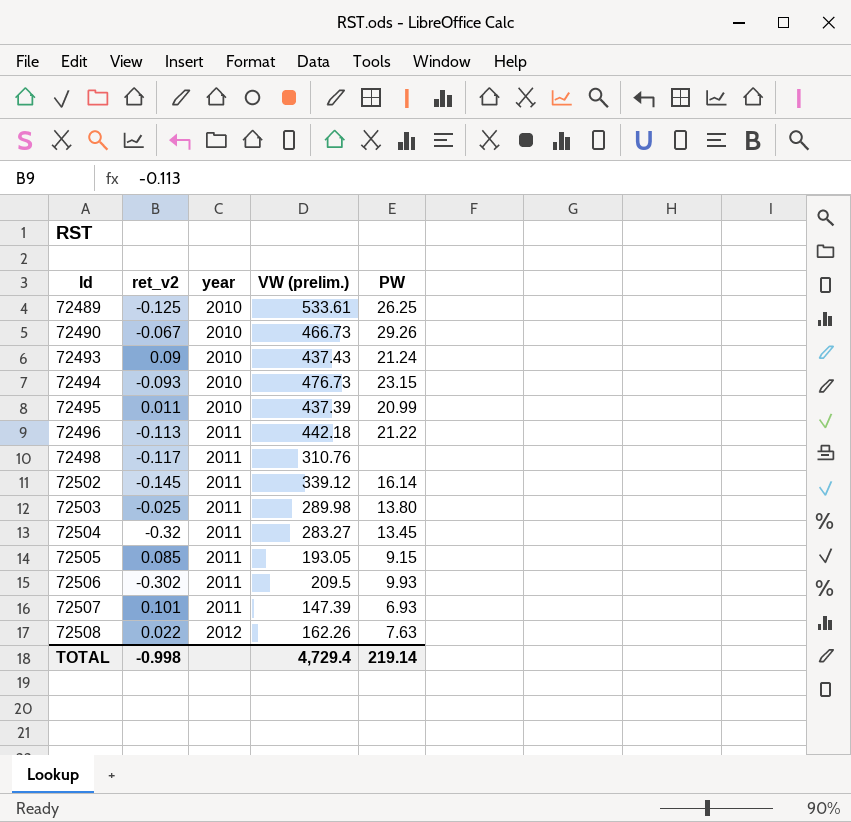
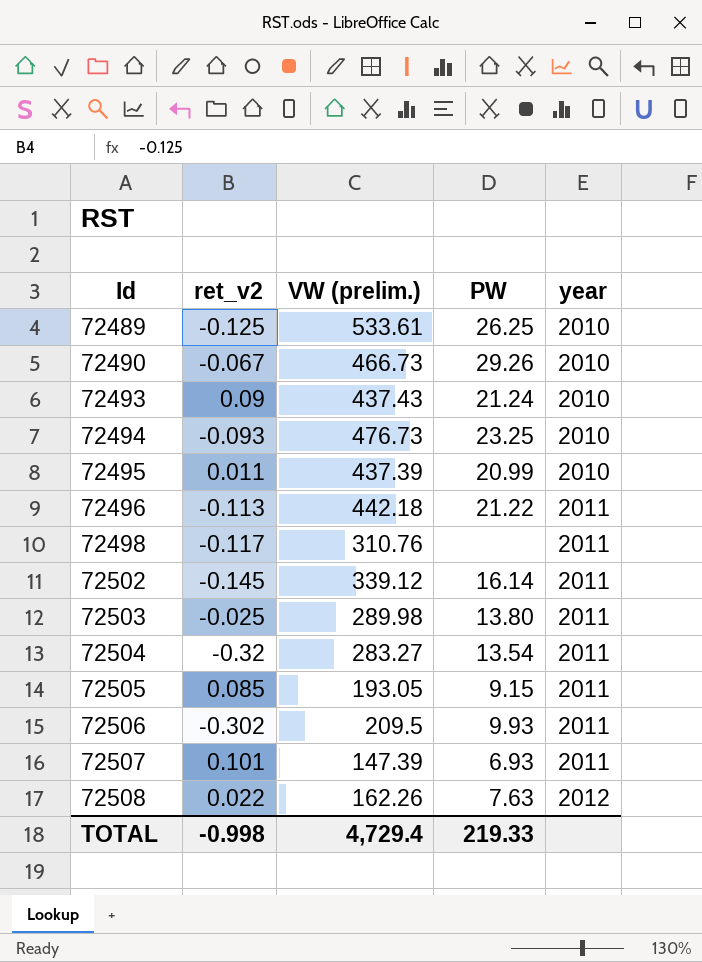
column year | position: 3 -> 5
72494 | PW: 23.15 -> 23.25
72504 | PW: 13.45 -> 13.54
TOTAL | PW: 219.14 -> 219.33

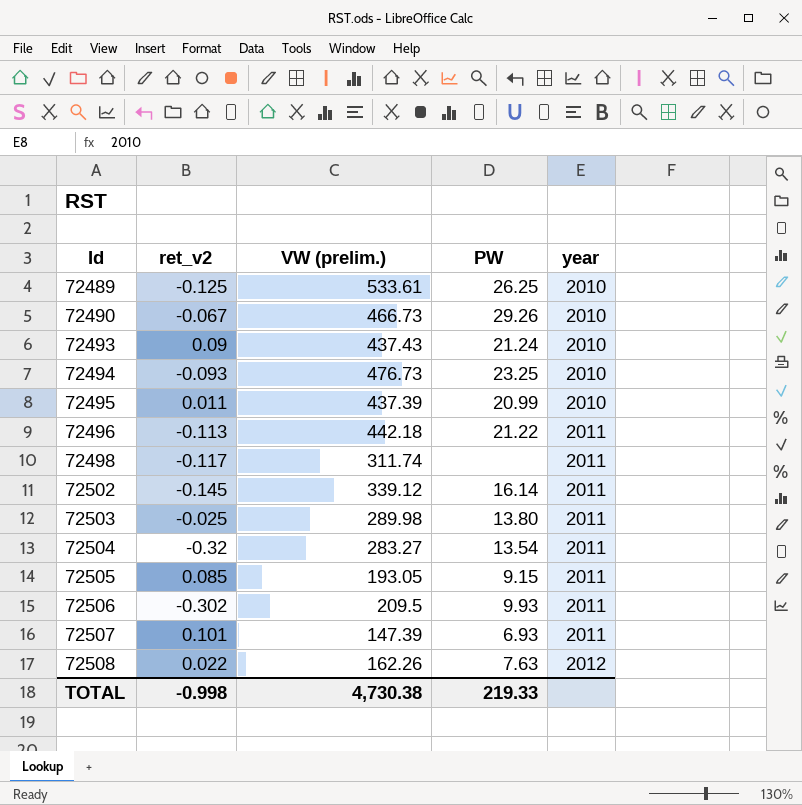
72498 | VW (prelim.): 310.76 -> 311.74
TOTAL | VW (prelim.): 4,729.4 -> 4,730.38

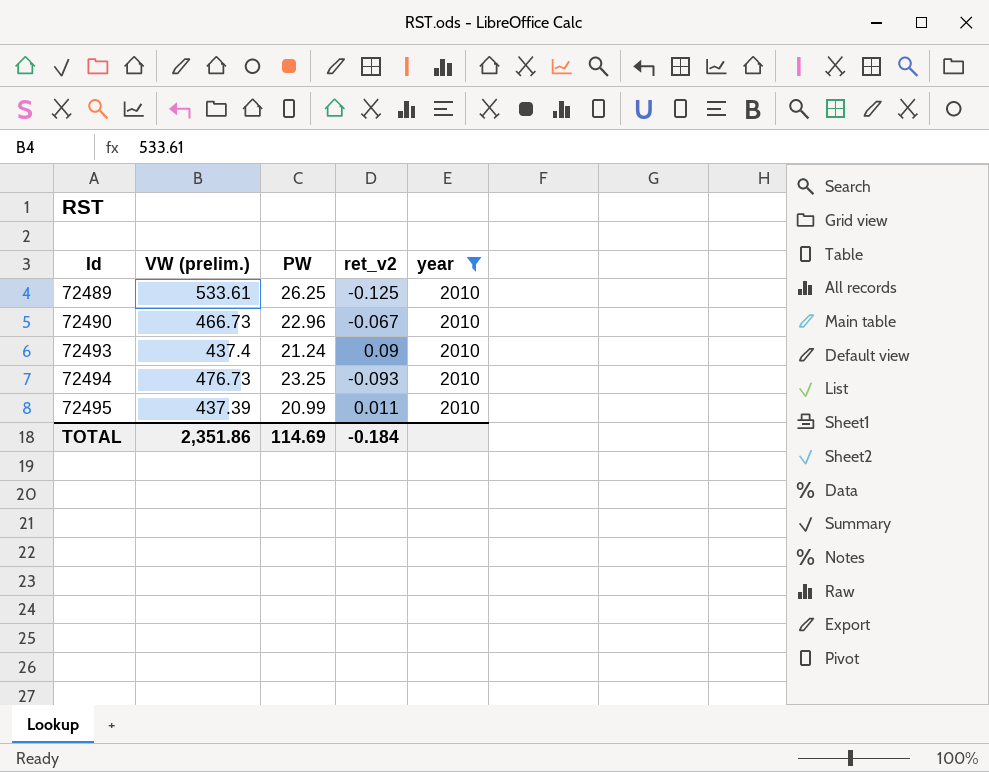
filter: none -> year = 2010
column ret_v2 | position: 2 -> 4
72490 | PW: 29.26 -> 22.96
72493 | VW (prelim.): 437.43 -> 437.4
TOTAL | VW (prelim.): 4,730.38 -> 2,351.86
TOTAL | PW: 219.33 -> 114.69
TOTAL | ret_v2: -0.998 -> -0.184

